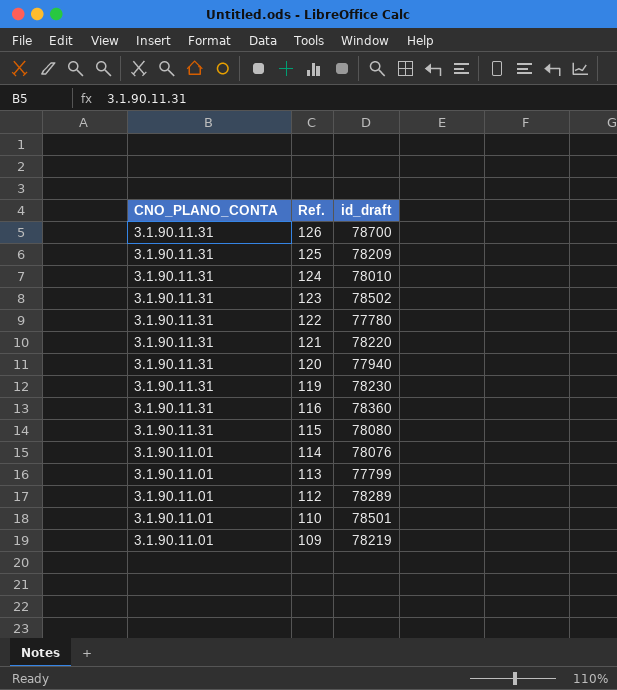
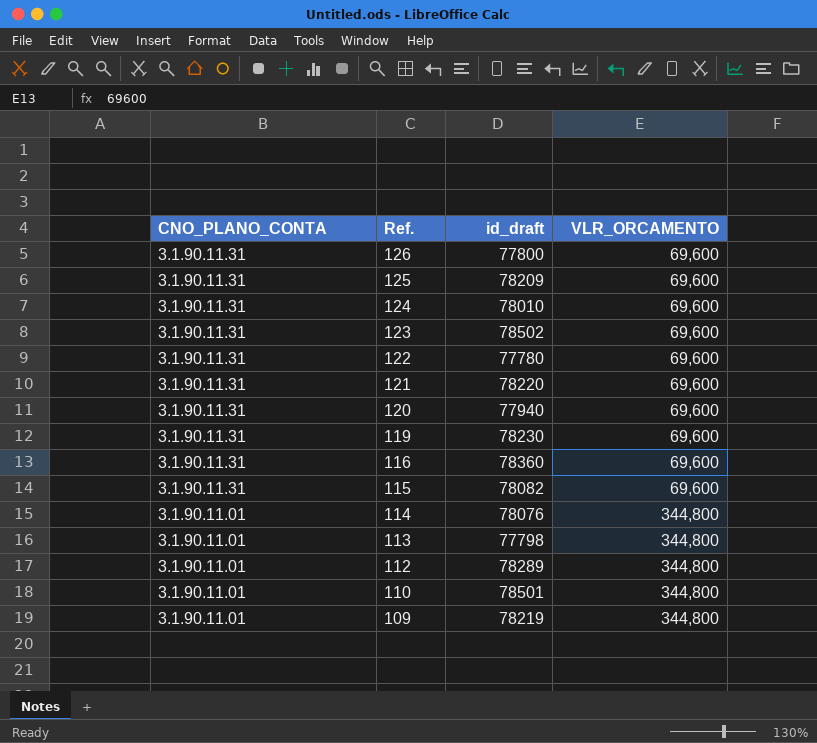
column VLR_ORCAMENTO | position: none -> 4
126 | id_draft: 78700 -> 77800
115 | id_draft: 78080 -> 78082
113 | id_draft: 77799 -> 77798

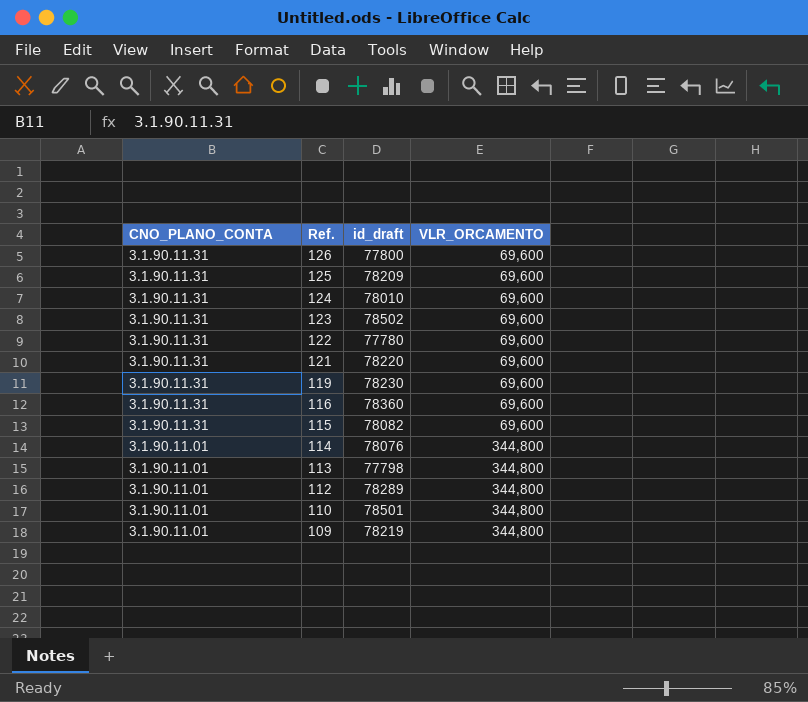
row 120: 3.1.90.11.31 | 77940 | 69,600 -> none

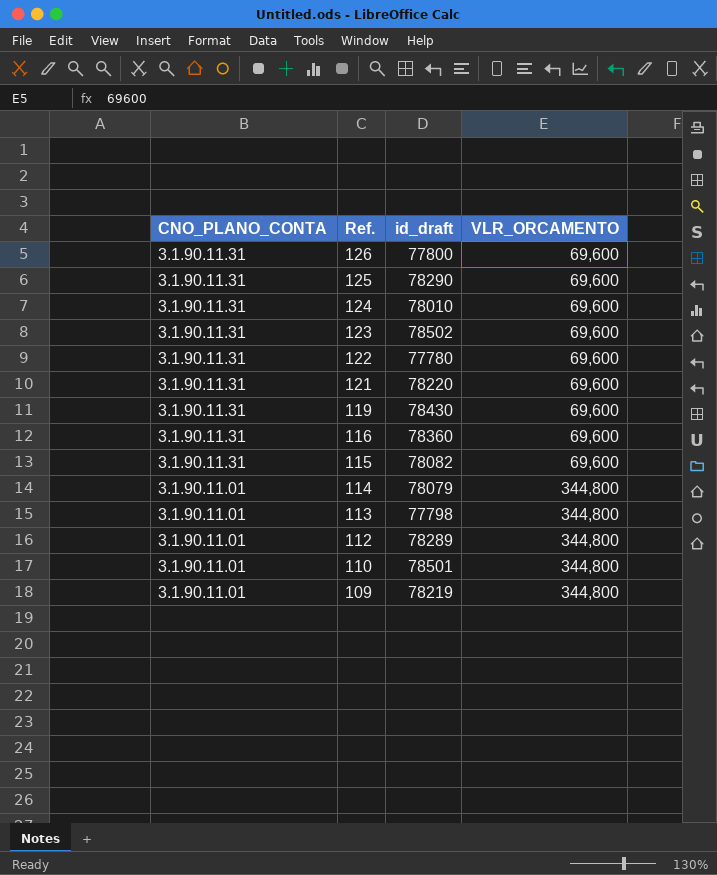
125 | id_draft: 78209 -> 78290
119 | id_draft: 78230 -> 78430
114 | id_draft: 78076 -> 78079

